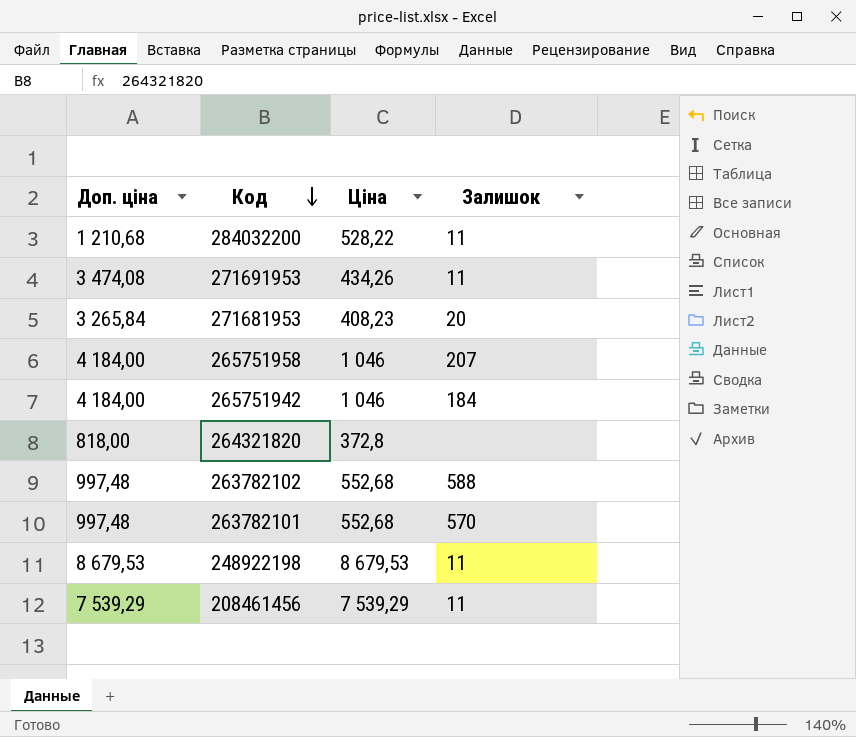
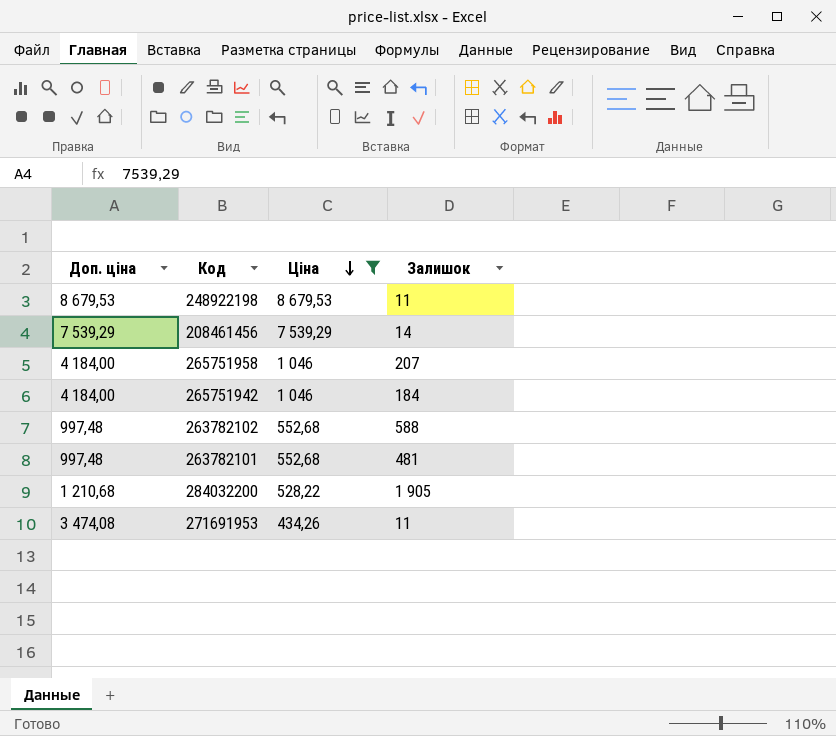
filter: none -> Ціна >= 434,26
row order: Код descending -> Ціна descending
208461456 | Залишок: 11 -> 14
263782101 | Залишок: 570 -> 481
284032200 | Залишок: 11 -> 1 905

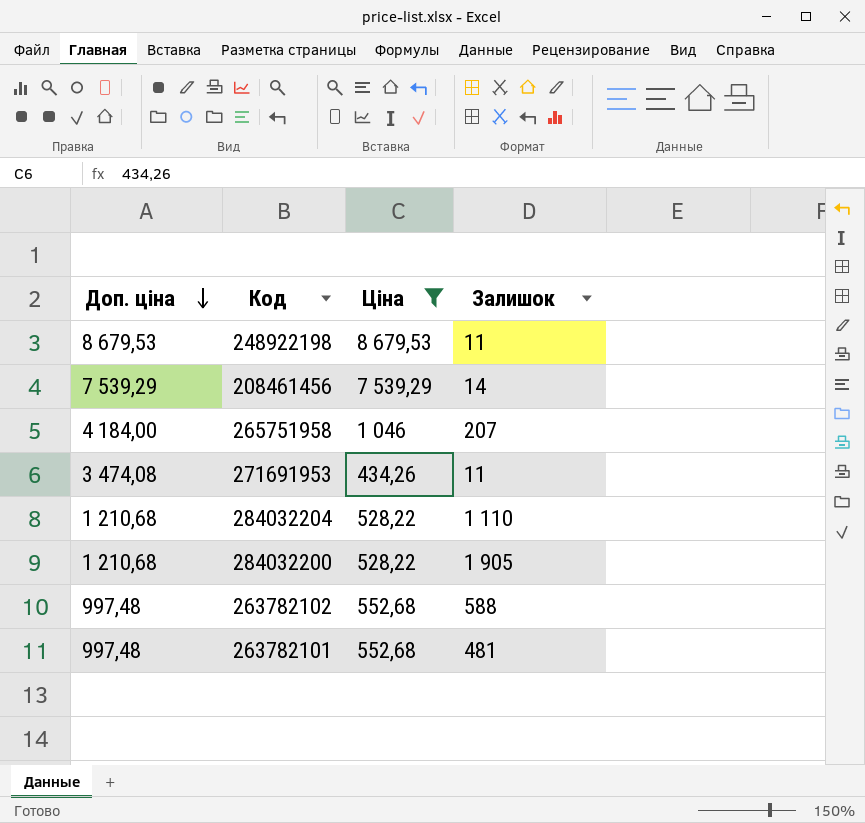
row order: Ціна descending -> Доп. ціна descending
row 265751942: 4 184,00 | 1 046 | 184 -> none
row 284032204: none -> 1 210,68 | 528,22 | 1 110

